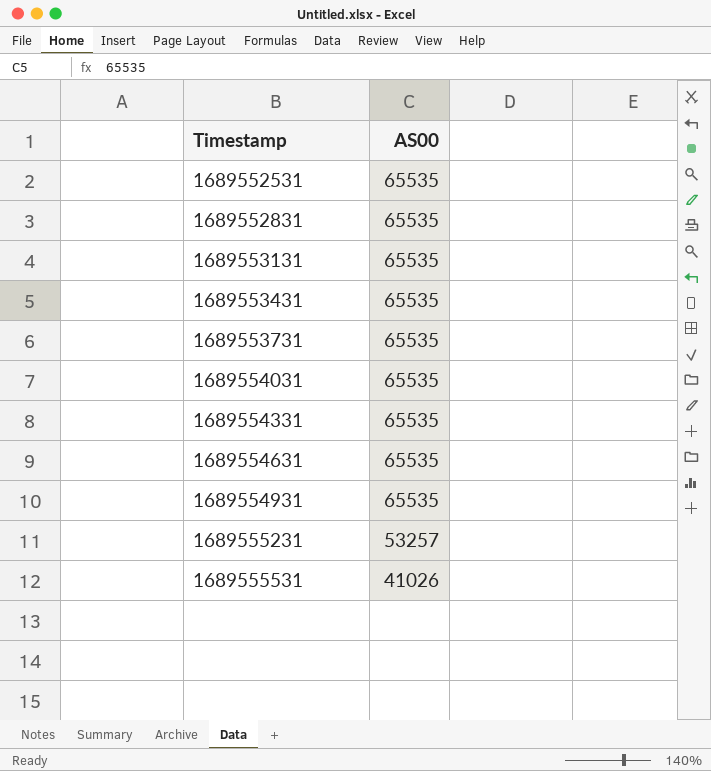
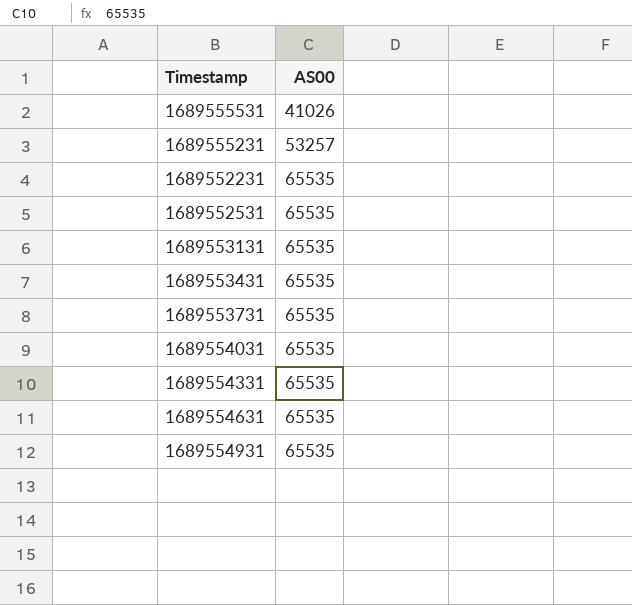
row order: Timestamp ascending -> AS00 ascending
row 1689552831: 65535 -> none
row 1689552231: none -> 65535

